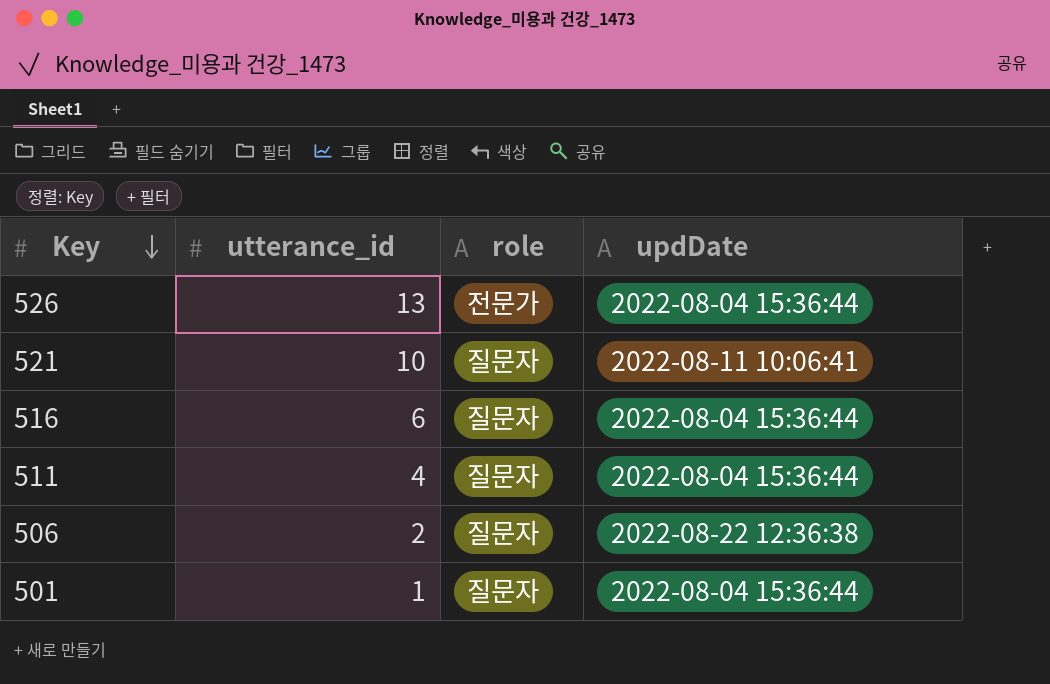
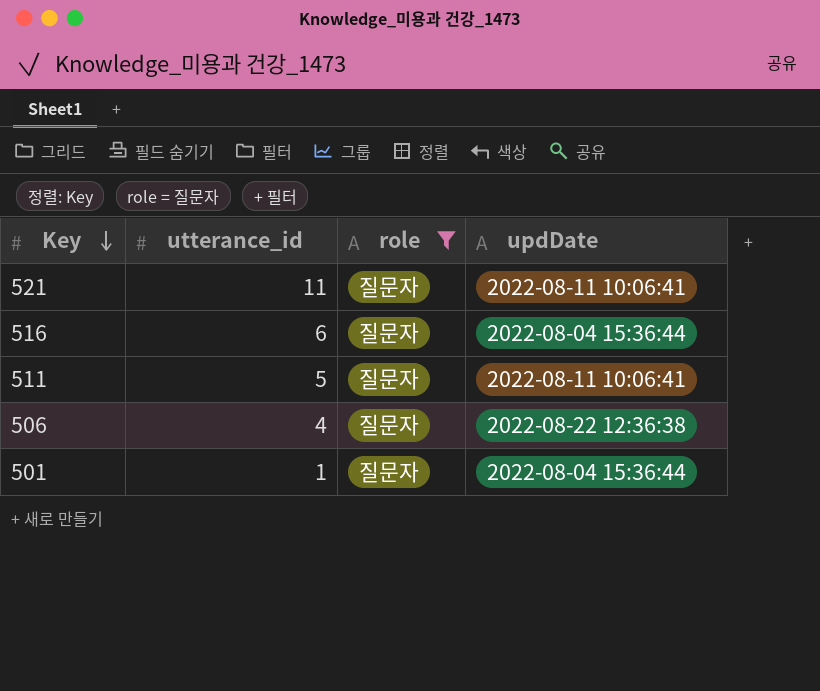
filter: none -> role = 질문자
521 | utterance_id: 10 -> 11
511 | utterance_id: 4 -> 5
511 | updDate: 2022-08-04 15:36:44 -> 2022-08-11 10:06:41
506 | utterance_id: 2 -> 4

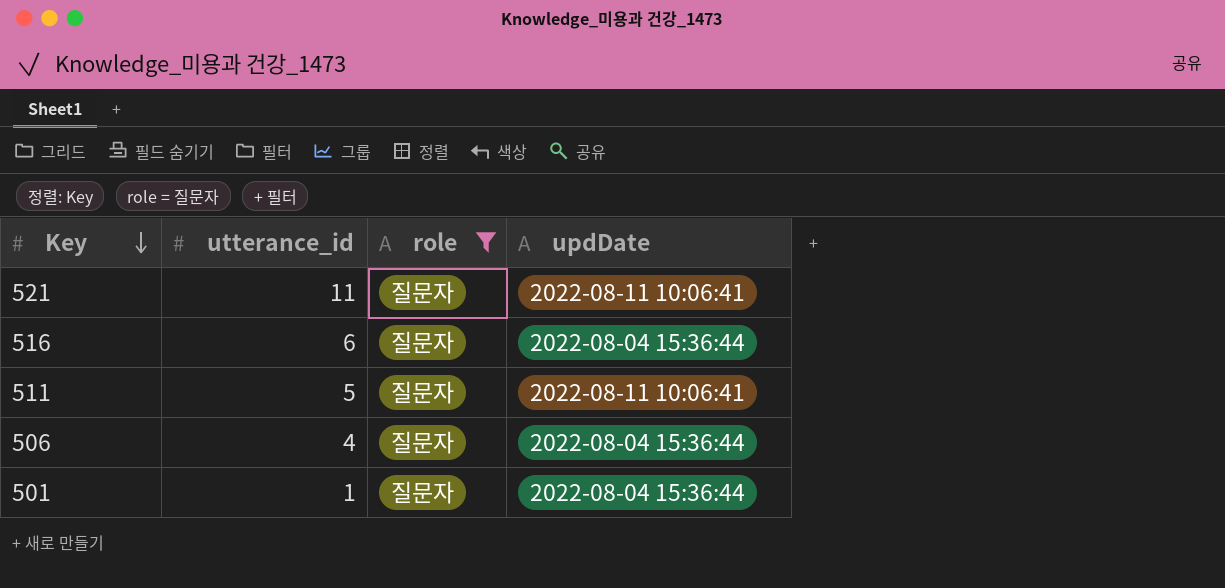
506 | updDate: 2022-08-22 12:36:38 -> 2022-08-04 15:36:44

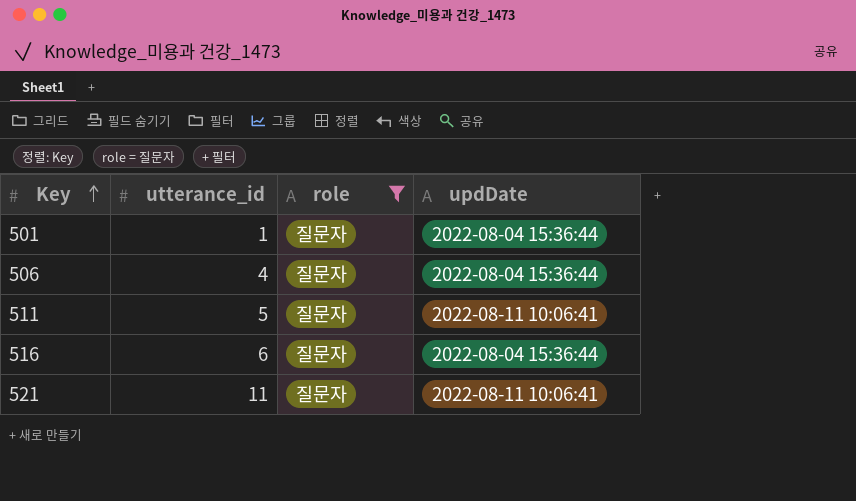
row order: Key descending -> Key ascending

